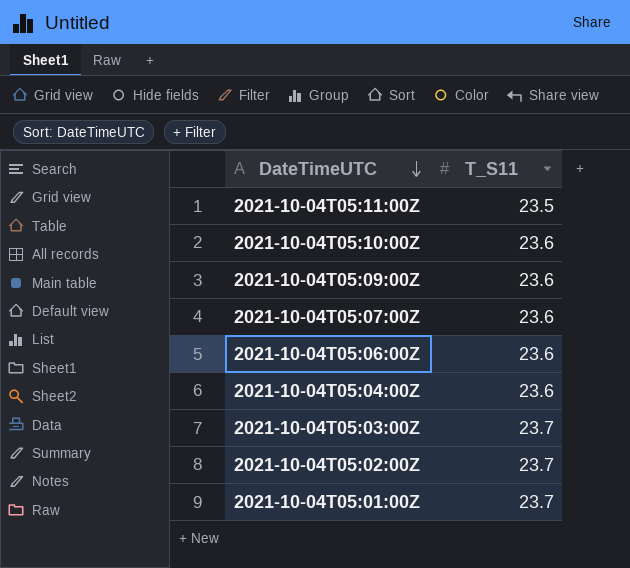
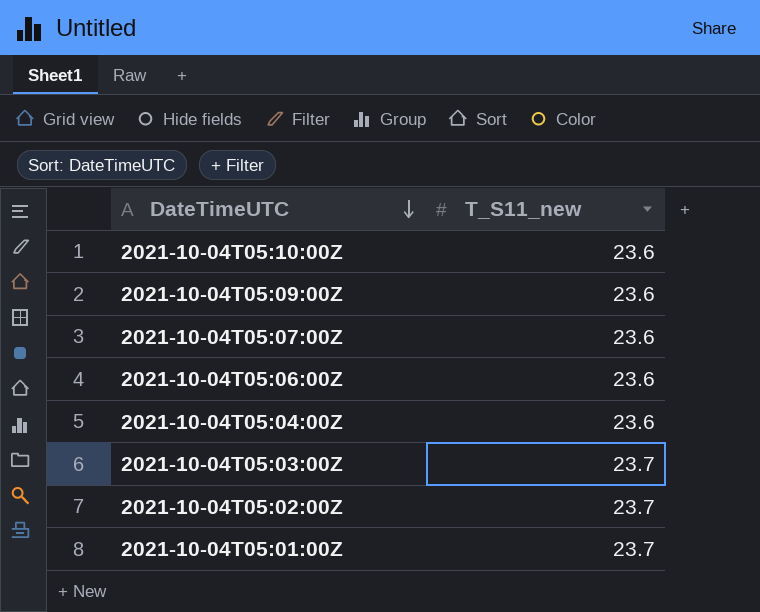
column name: T_S11 -> T_S11_new
row 2021-10-04T05:11:00Z: 23.5 -> none

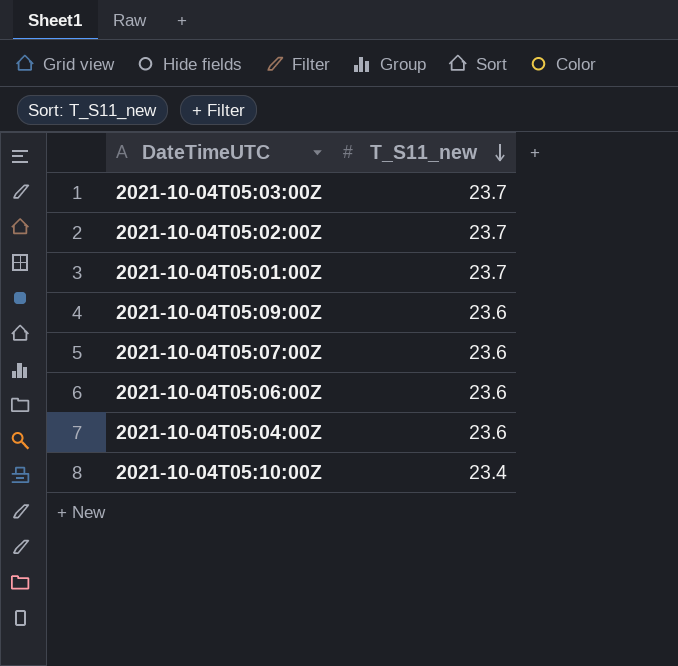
row order: DateTimeUTC descending -> T_S11_new descending
2021-10-04T05:10:00Z | T_S11_new: 23.6 -> 23.4

